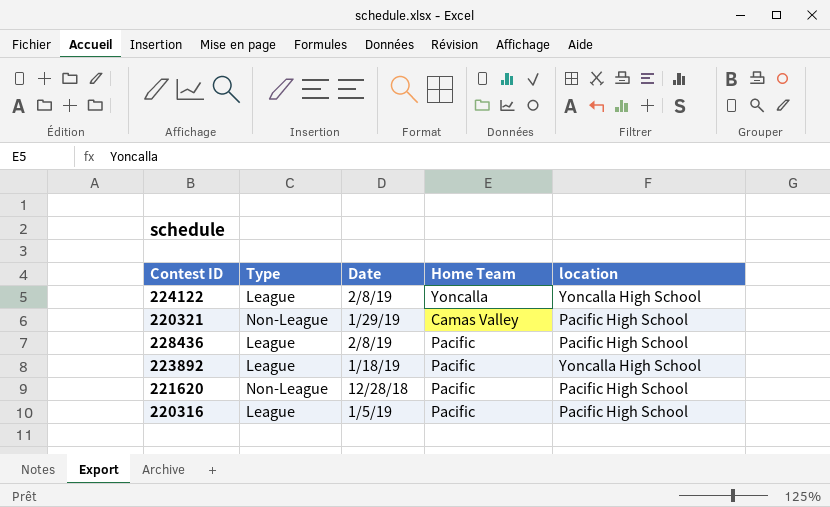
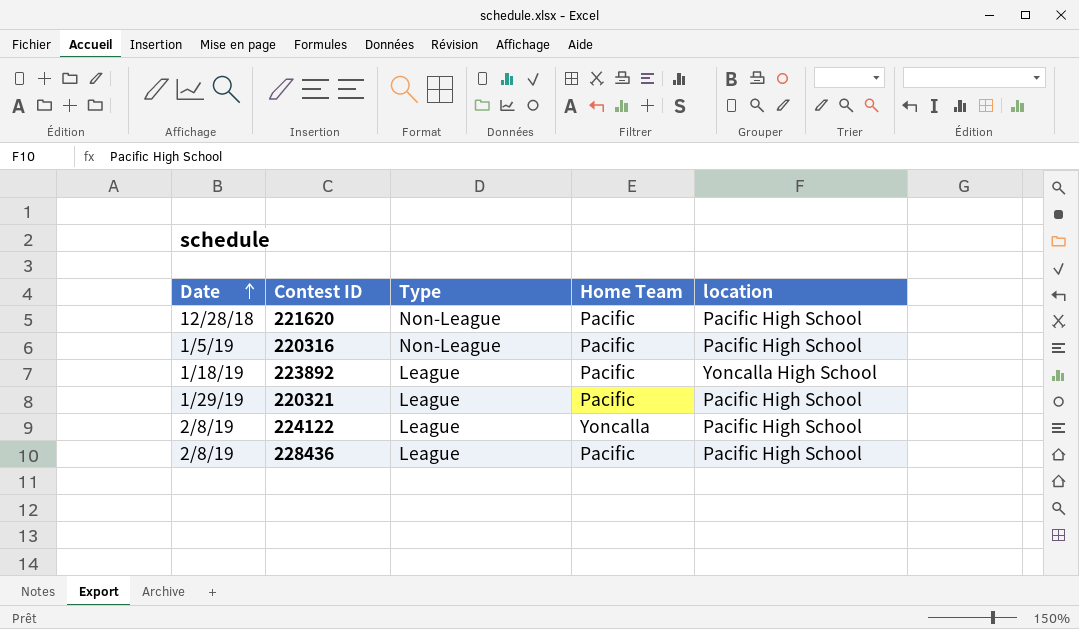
row order: none -> Date ascending
column Date | position: 3 -> 1
220316 | Type: League -> Non-League
220321 | Type: Non-League -> League
220321 | Home Team: Camas Valley -> Pacific
224122 | location: Yoncalla High School -> Pacific High School

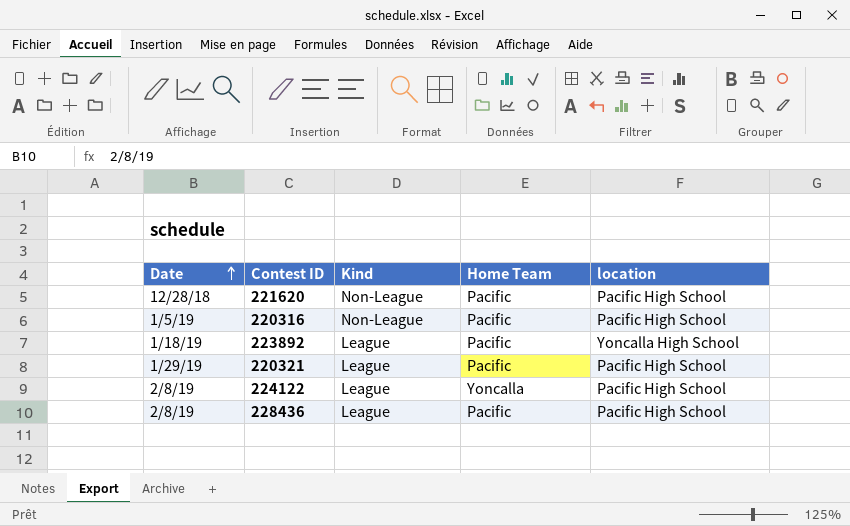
column name: Type -> Kind

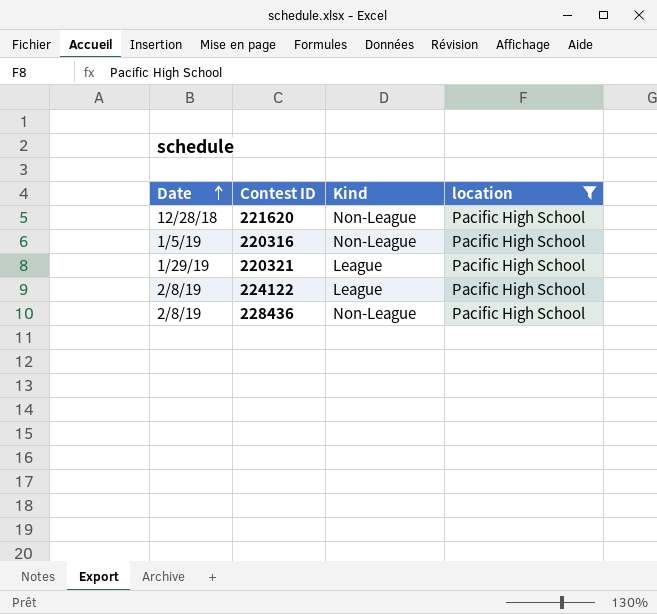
filter: none -> location = Pacific High School
column Home Team | position: 4 -> none
228436 | Kind: League -> Non-League

